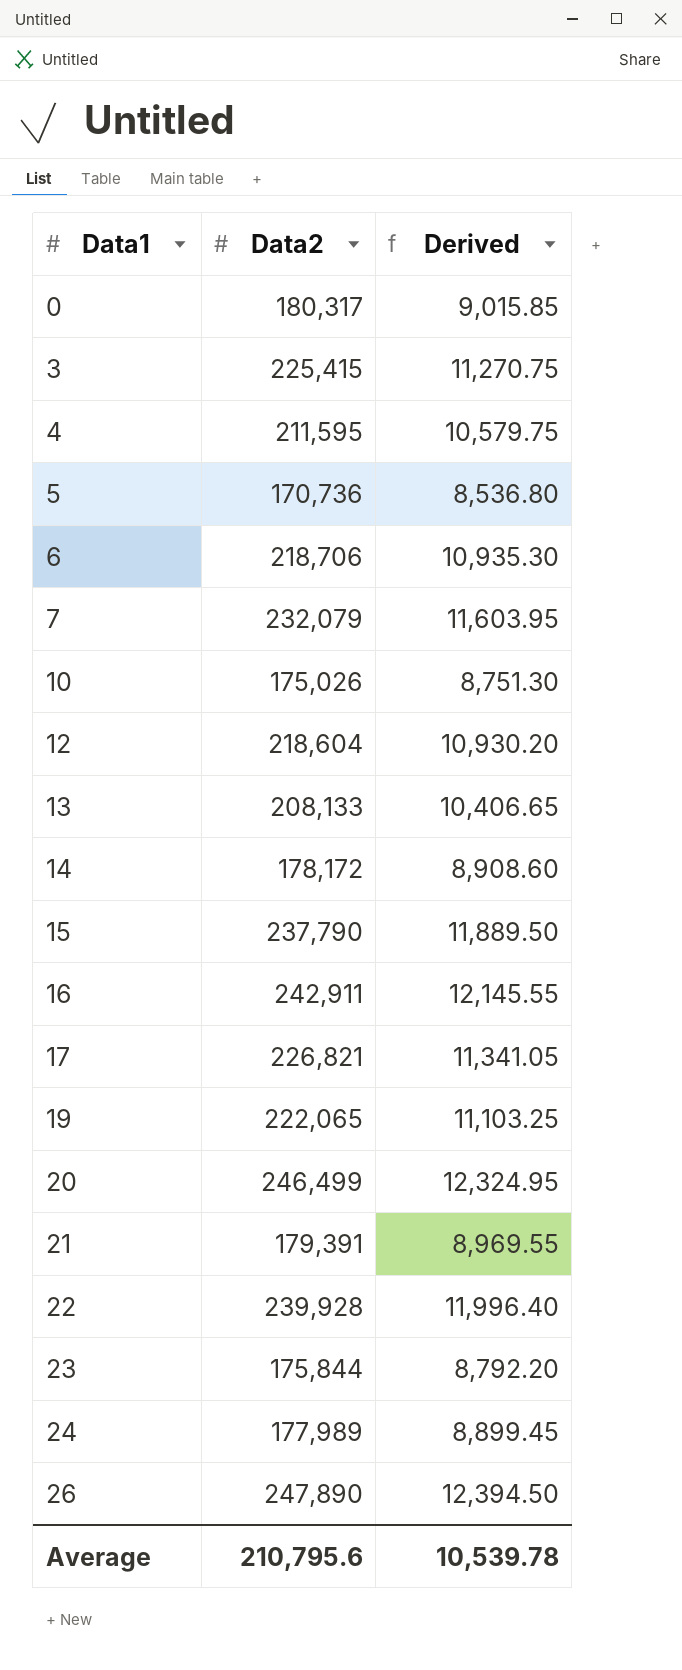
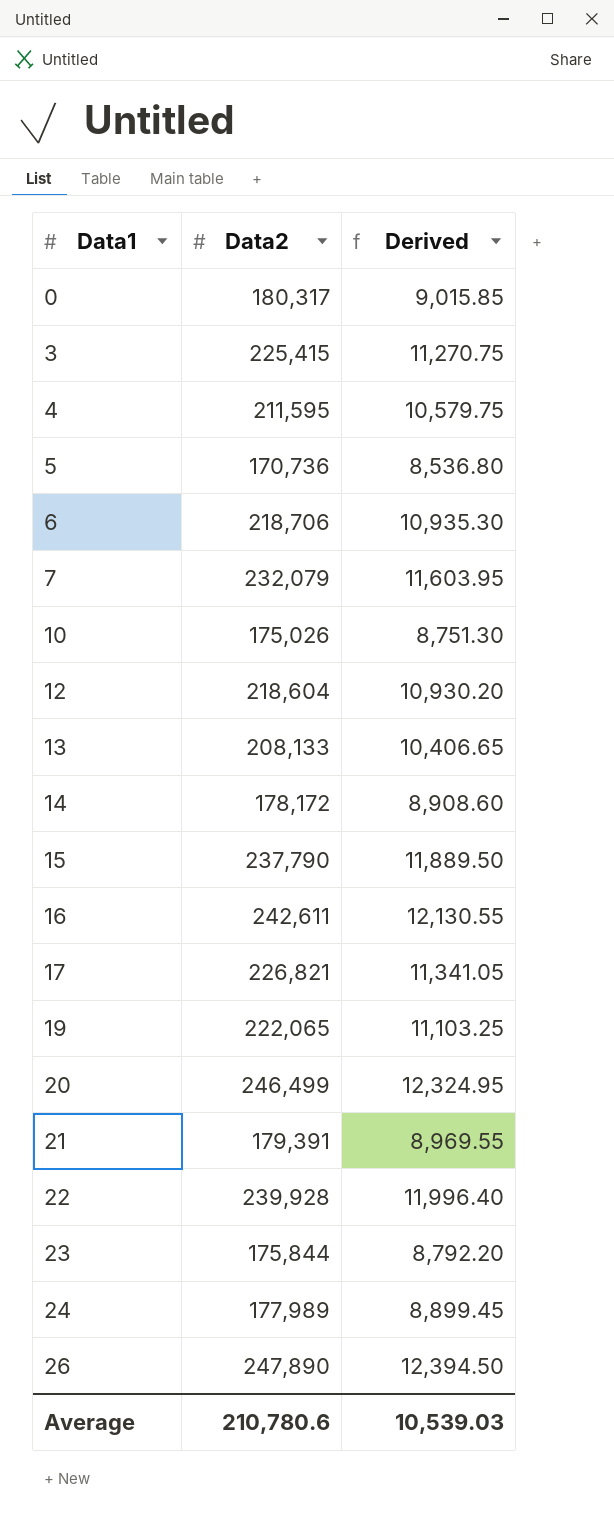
16 | Data2: 242,911 -> 242,611
16 | Derived: 12,145.55 -> 12,130.55
Average | Data2: 210,795.6 -> 210,780.6
Average | Derived: 10,539.78 -> 10,539.03

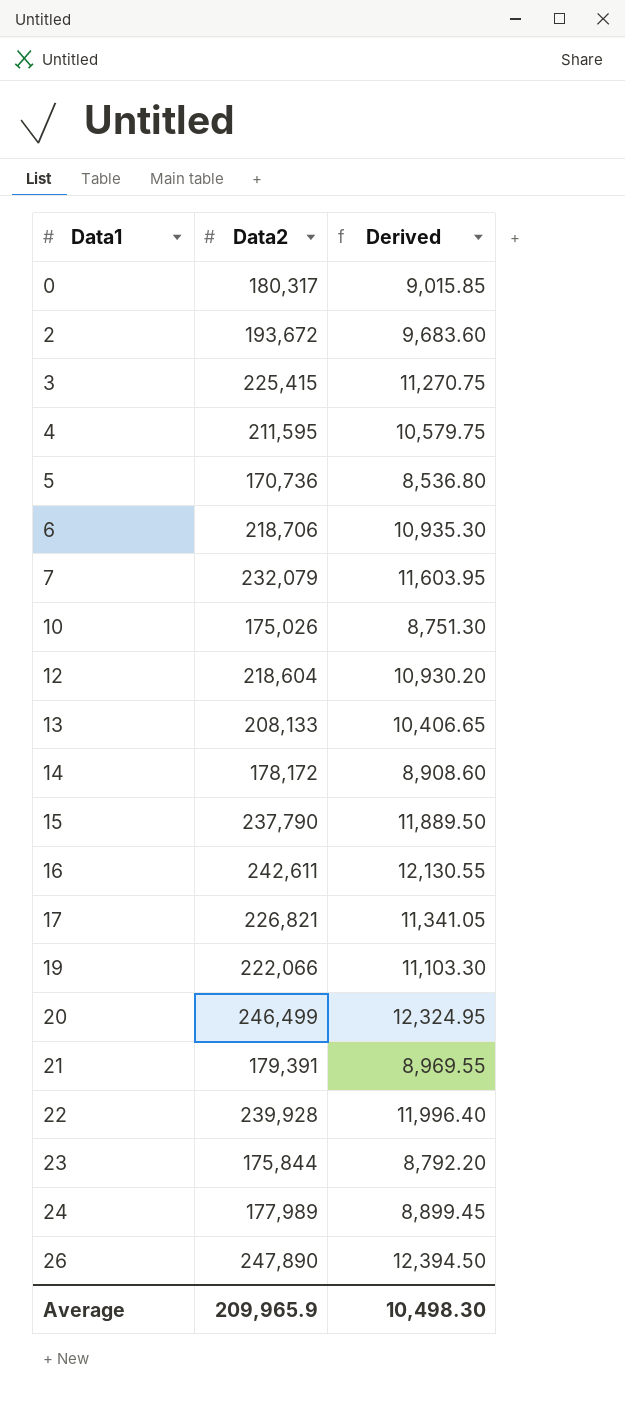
row 2: none -> 193,672 | 9,683.60
19 | Data2: 222,065 -> 222,066
19 | Derived: 11,103.25 -> 11,103.30
Average | Data2: 210,780.6 -> 209,965.9
Average | Derived: 10,539.03 -> 10,498.30

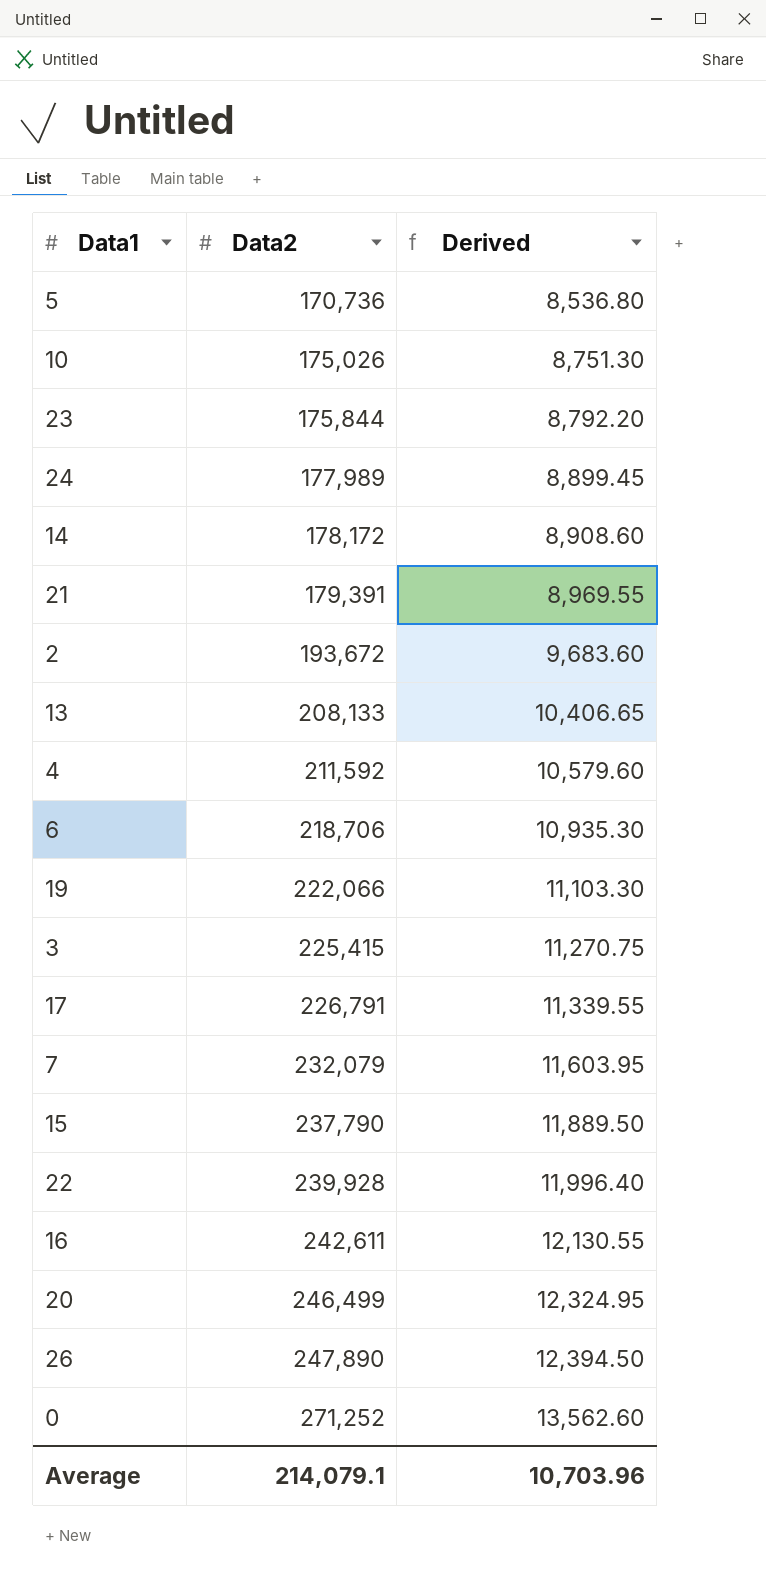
row order: Data1 ascending -> Data2 ascending
row 12: 218,604 | 10,930.20 -> none
4 | Data2: 211,595 -> 211,592
4 | Derived: 10,579.75 -> 10,579.60
17 | Data2: 226,821 -> 226,791
17 | Derived: 11,341.05 -> 11,339.55
0 | Data2: 180,317 -> 271,252
0 | Derived: 9,015.85 -> 13,562.60
Average | Data2: 209,965.9 -> 214,079.1
Average | Derived: 10,498.30 -> 10,703.96

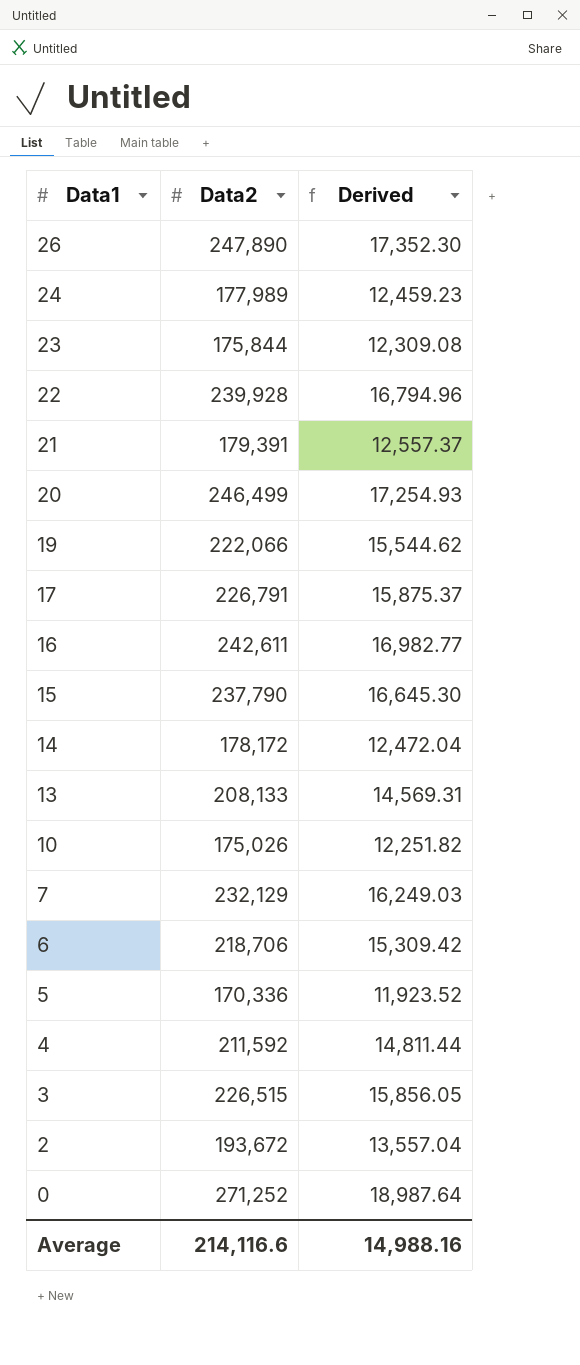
row order: Data2 ascending -> Data1 descending
column Derived | formula: [Data2] * 0.05 -> [Data2] * 0.07
7 | Data2: 232,079 -> 232,129
5 | Data2: 170,736 -> 170,336
3 | Data2: 225,415 -> 226,515
Average | Data2: 214,079.1 -> 214,116.6
Average | Derived: 10,703.96 -> 14,988.16

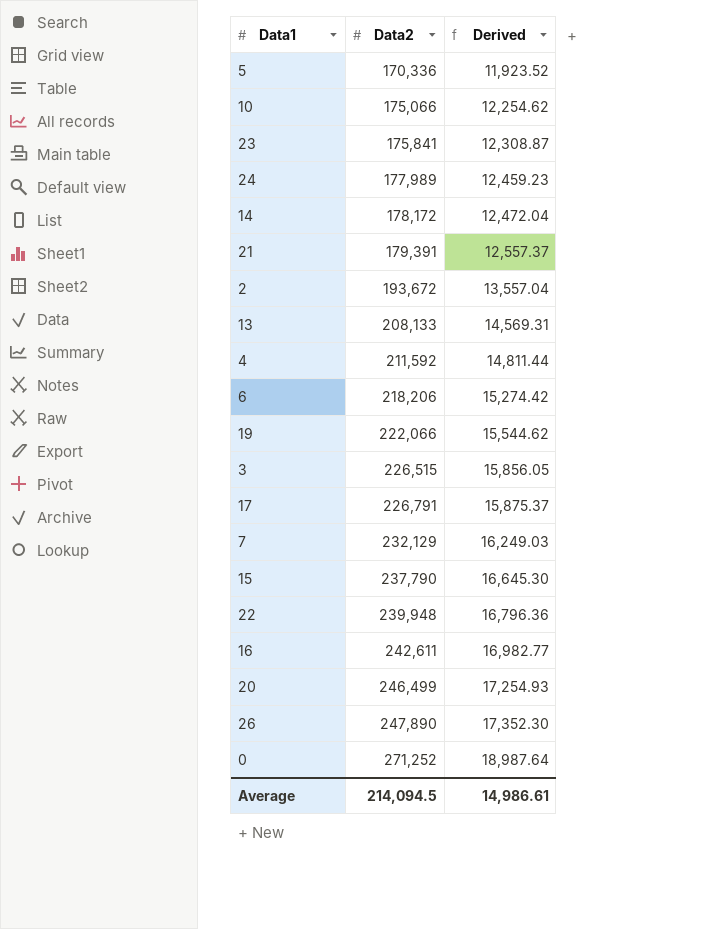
row order: Data1 descending -> Data2 ascending
10 | Data2: 175,026 -> 175,066
10 | Derived: 12,251.82 -> 12,254.62
23 | Data2: 175,844 -> 175,841
23 | Derived: 12,309.08 -> 12,308.87
6 | Data2: 218,706 -> 218,206
6 | Derived: 15,309.42 -> 15,274.42
22 | Data2: 239,928 -> 239,948
22 | Derived: 16,794.96 -> 16,796.36
Average | Data2: 214,116.6 -> 214,094.5
Average | Derived: 14,988.16 -> 14,986.61

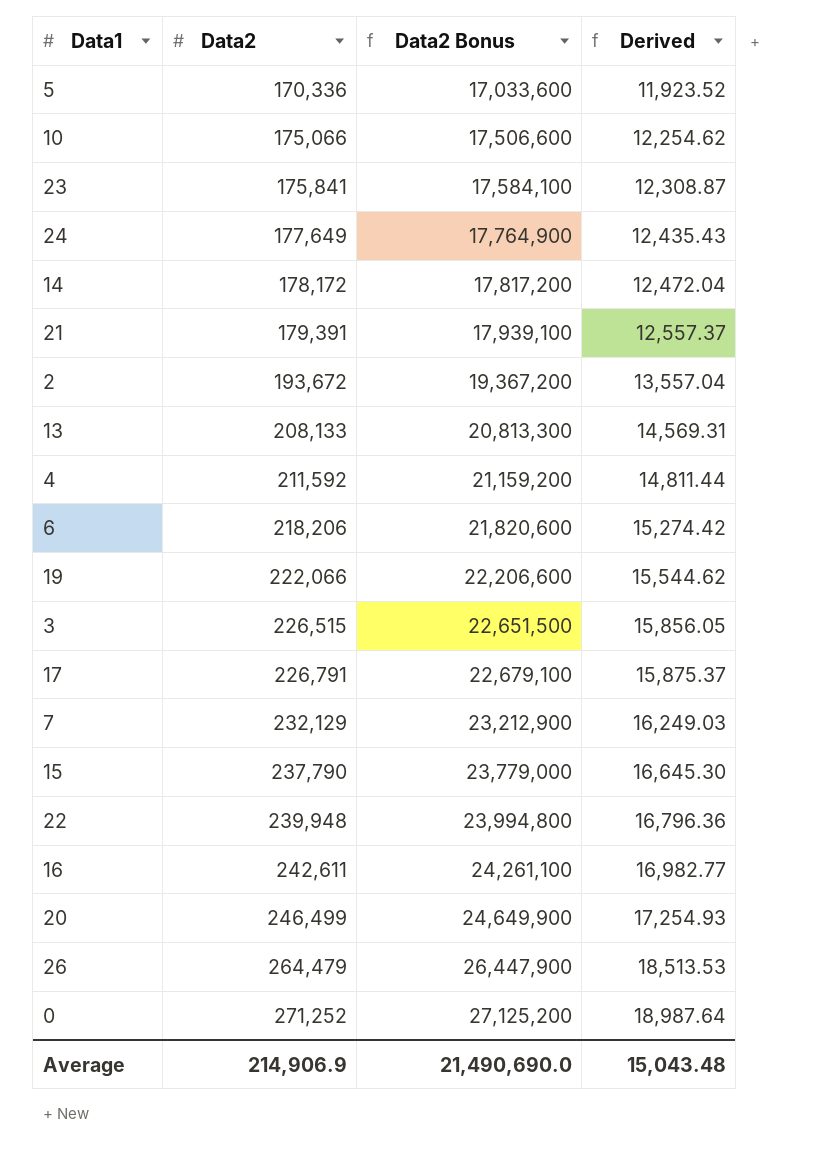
column Data2 Bonus | formula: none -> [Data2] * 100
24 | Data2: 177,989 -> 177,649
24 | Derived: 12,459.23 -> 12,435.43
26 | Data2: 247,890 -> 264,479
26 | Derived: 17,352.30 -> 18,513.53
Average | Data2: 214,094.5 -> 214,906.9
Average | Derived: 14,986.61 -> 15,043.48

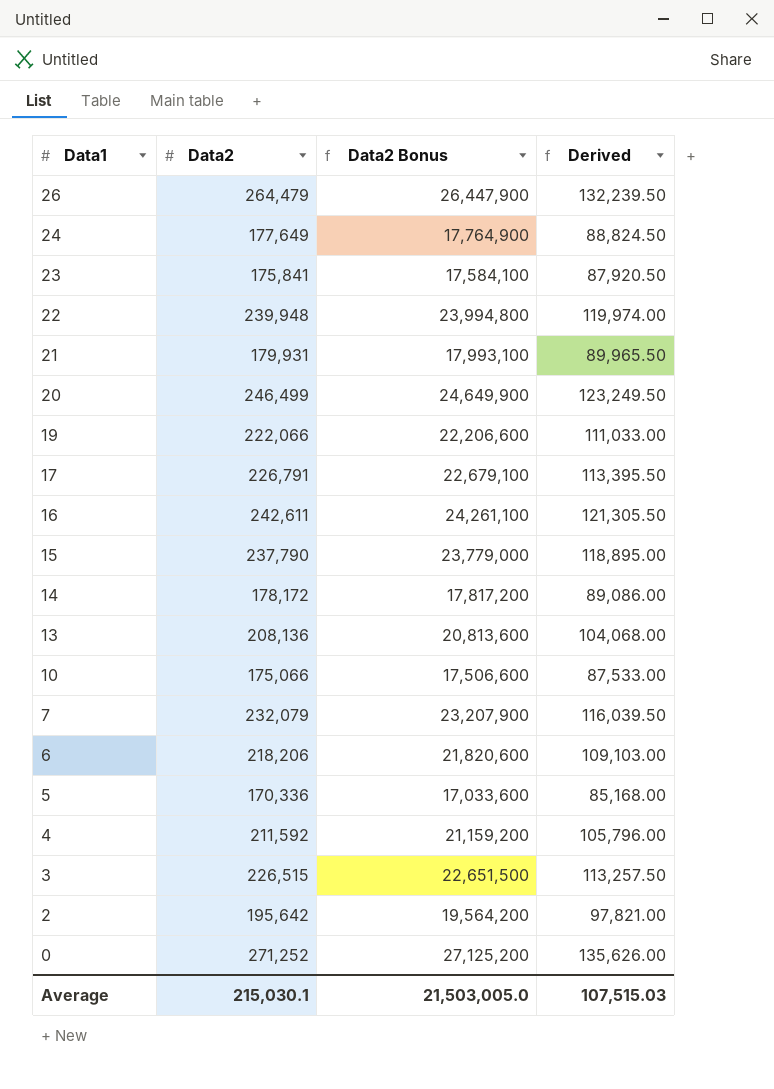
row order: Data2 ascending -> Data1 descending
column Derived | formula: [Data2] * 0.07 -> [Data2] * 0.5
21 | Data2: 179,391 -> 179,931
21 | Data2 Bonus: 17,939,100 -> 17,993,100
13 | Data2: 208,133 -> 208,136
13 | Data2 Bonus: 20,813,300 -> 20,813,600
7 | Data2: 232,129 -> 232,079
7 | Data2 Bonus: 23,212,900 -> 23,207,900
2 | Data2: 193,672 -> 195,642
2 | Data2 Bonus: 19,367,200 -> 19,564,200
Average | Data2: 214,906.9 -> 215,030.1
Average | Data2 Bonus: 21,490,690.0 -> 21,503,005.0
Average | Derived: 15,043.48 -> 107,515.03

